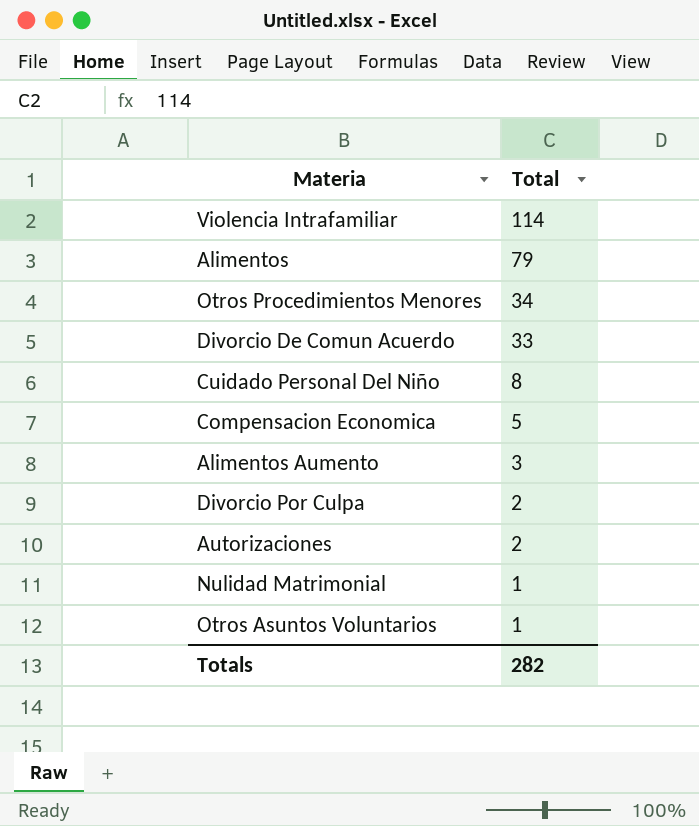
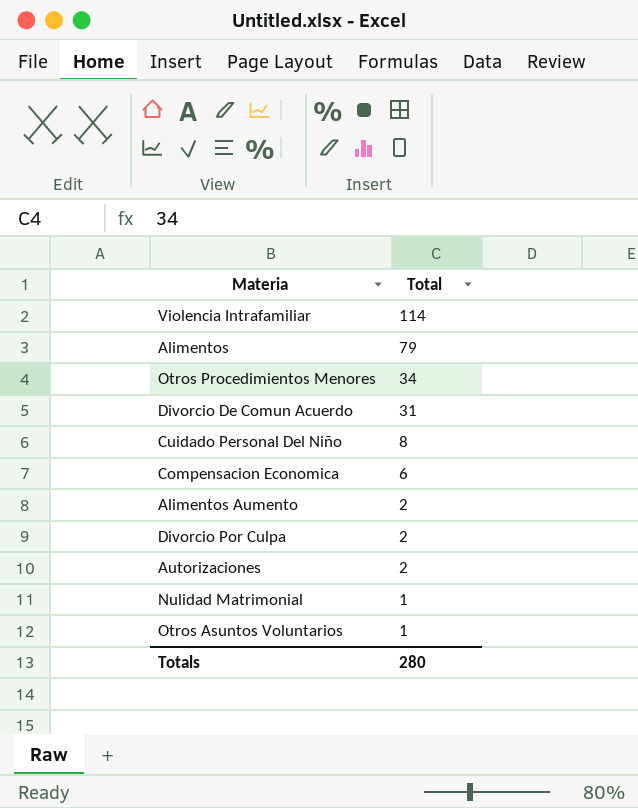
Divorcio De Comun Acuerdo | Total: 33 -> 31
Compensacion Economica | Total: 5 -> 6
Alimentos Aumento | Total: 3 -> 2
Totals | Total: 282 -> 280

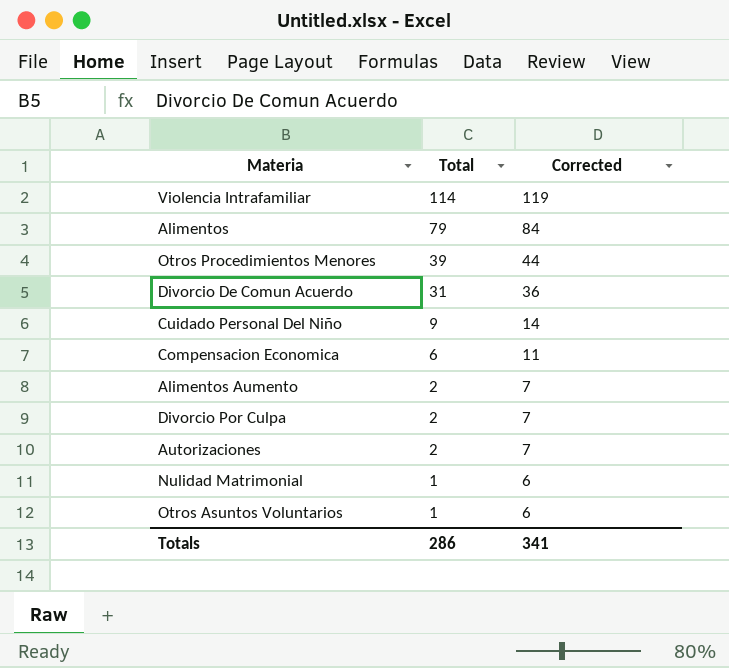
column Corrected | formula: none -> [Total] + 5
Otros Procedimientos Menores | Total: 34 -> 39
Cuidado Personal Del Niño | Total: 8 -> 9
Totals | Total: 280 -> 286

